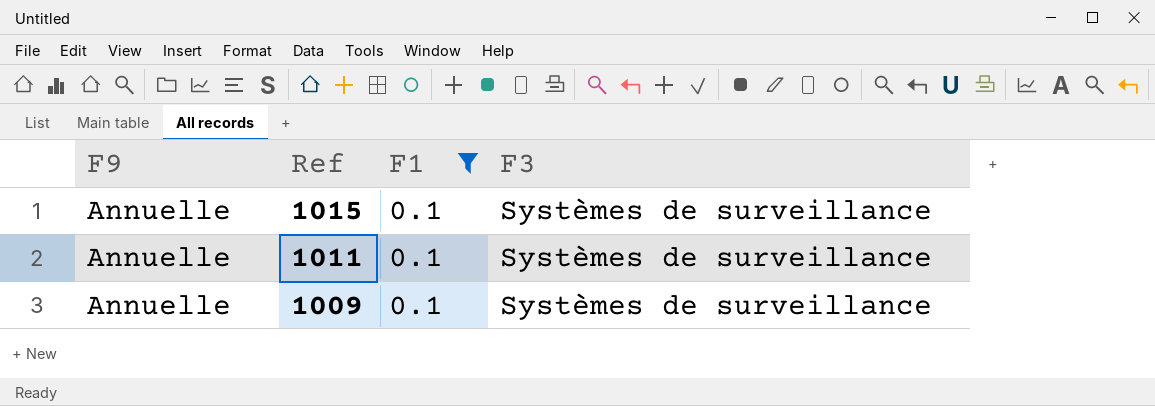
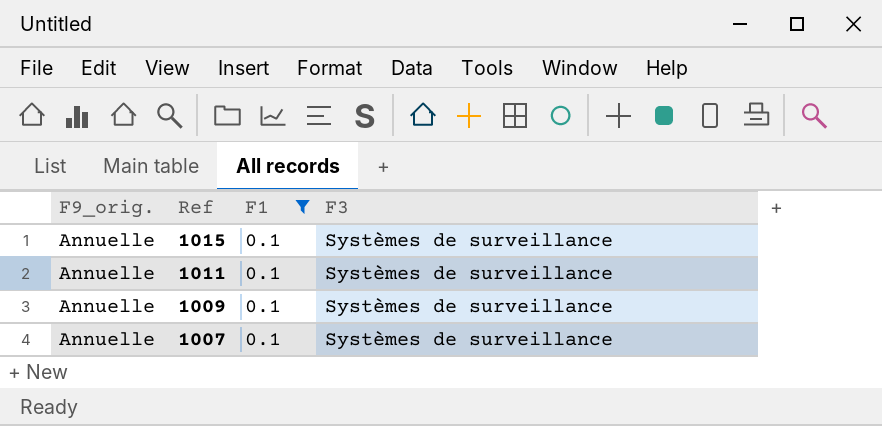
column name: F9 -> F9_orig.
row 1007: none -> Annuelle | 0.1 | Systèmes de surveillance

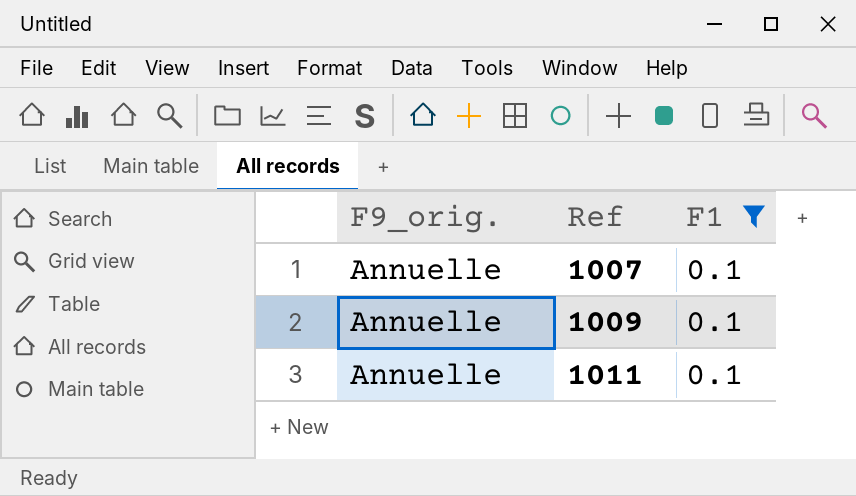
row order: Ref descending -> Ref ascending
column F3 | position: 4 -> none
row 1015: Annuelle | 0.1 | Systèmes de surveillance -> none

